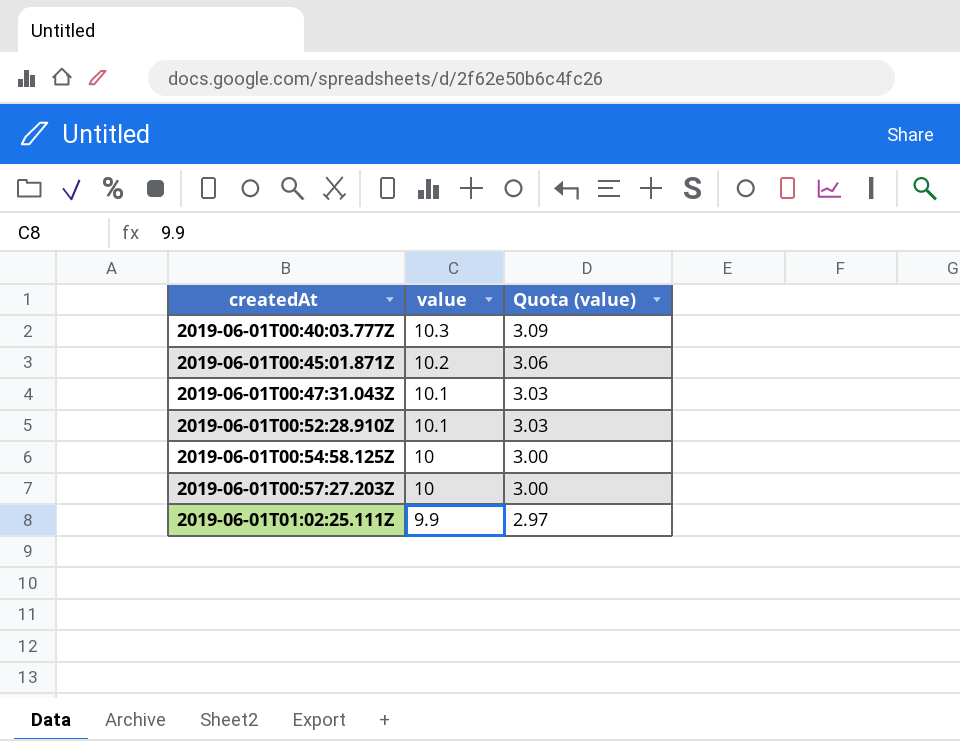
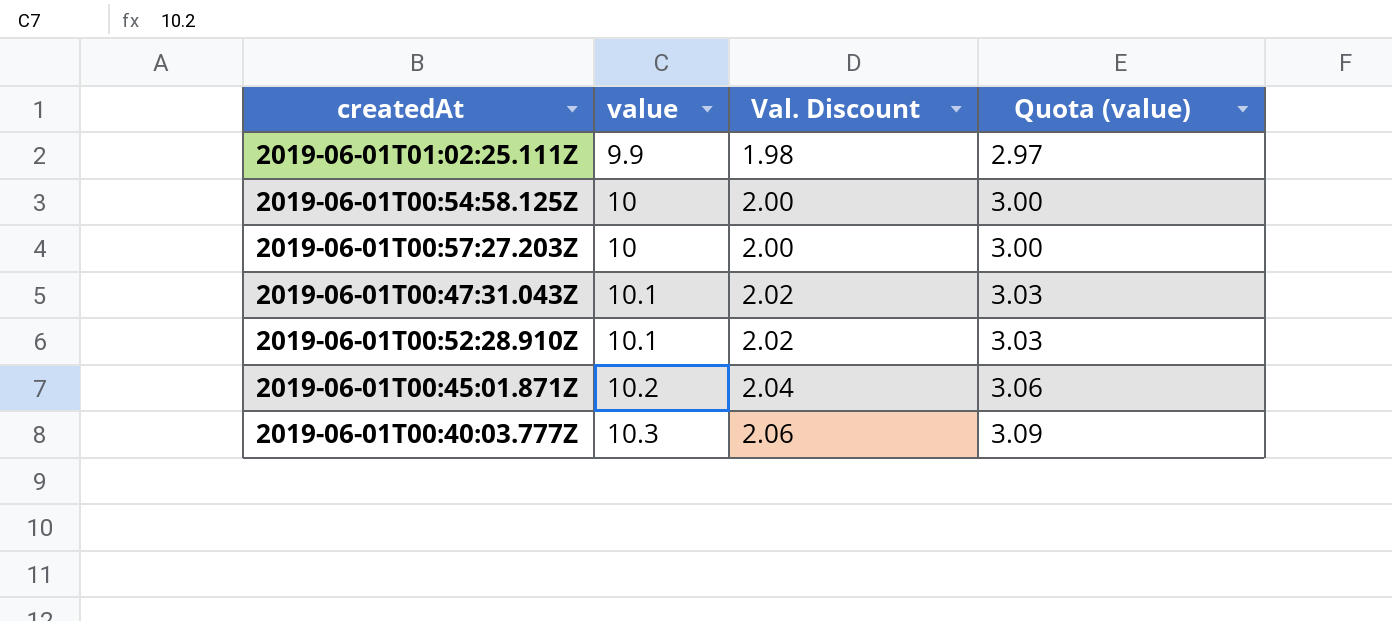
row order: createdAt ascending -> value ascending
column Val. Discount | formula: none -> [value] * 0.2

